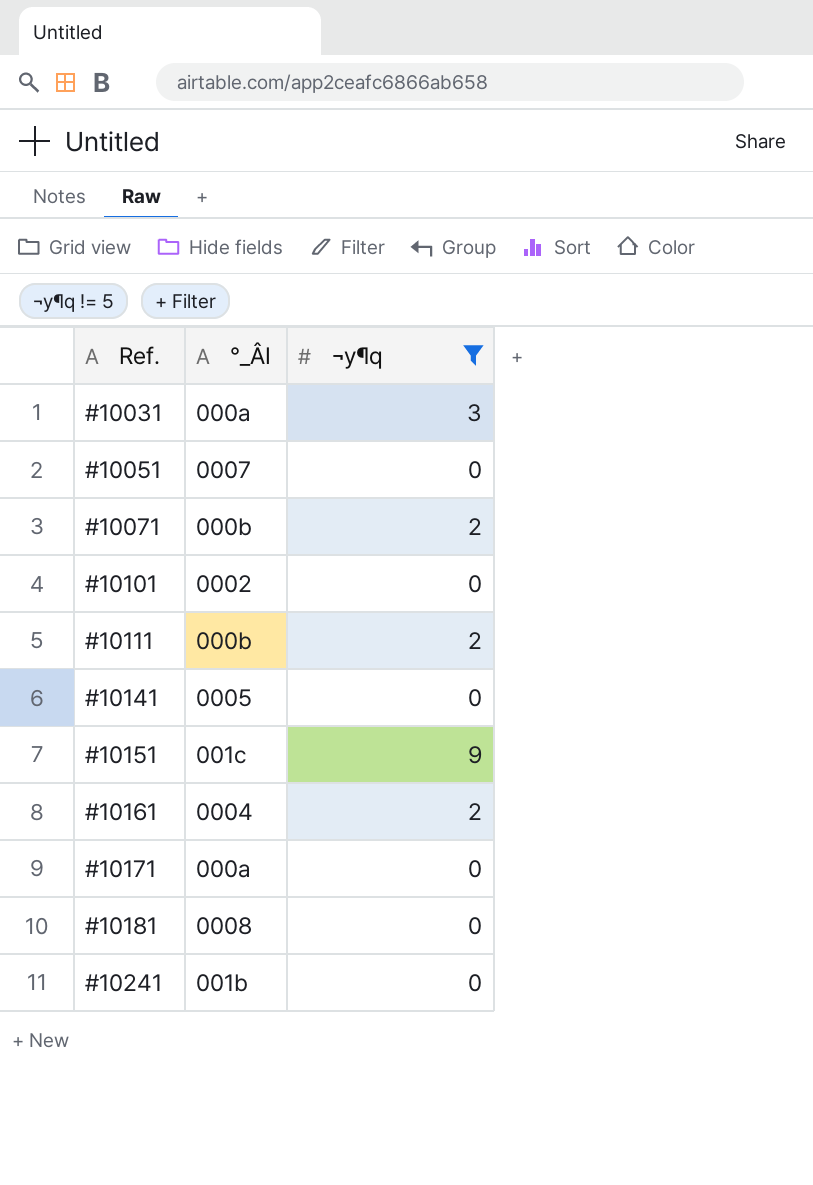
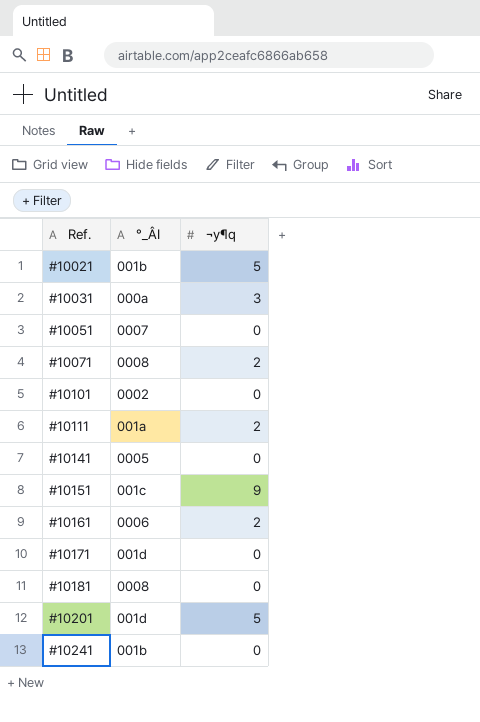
filter: ¬y¶q != 5 -> none
#10071 | °_ÂI: 000b -> 0008
#10111 | °_ÂI: 000b -> 001a
#10161 | °_ÂI: 0004 -> 0006
#10171 | °_ÂI: 000a -> 001d

